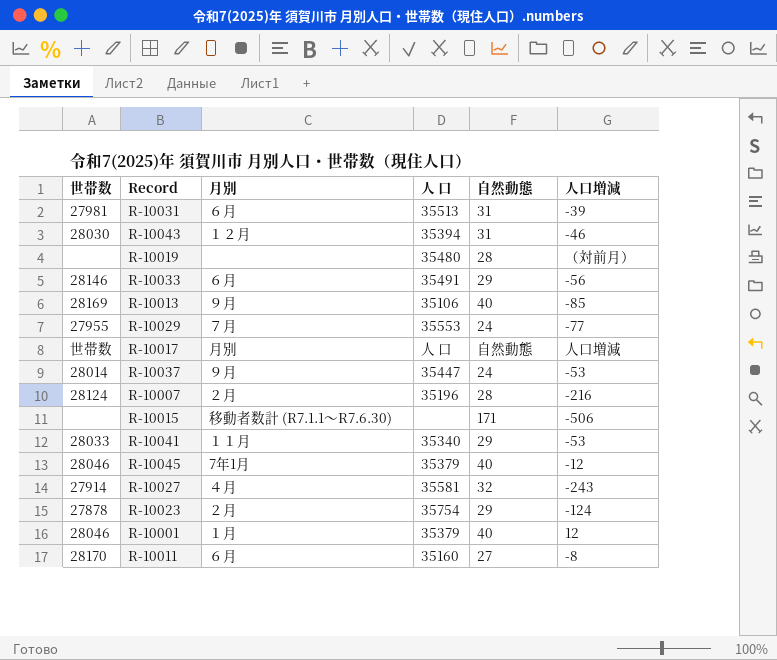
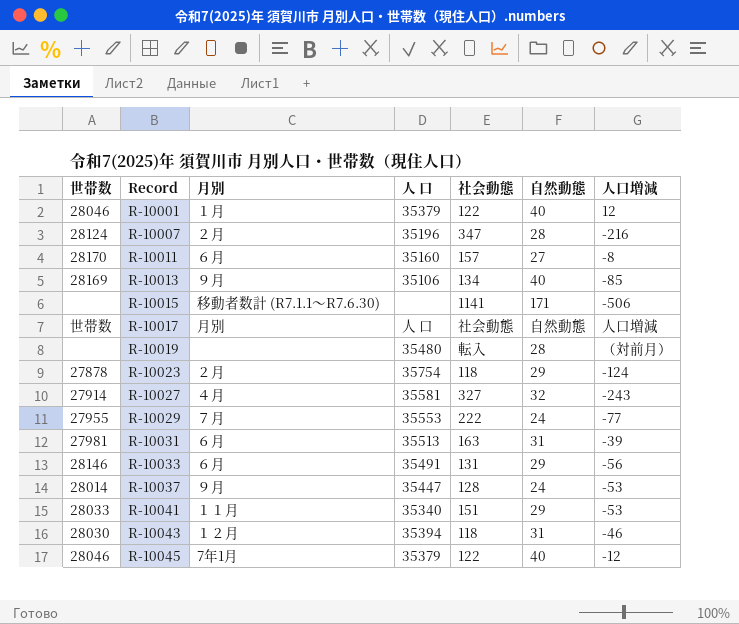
row order: none -> Record ascending
column 社会動態 | position: none -> 5

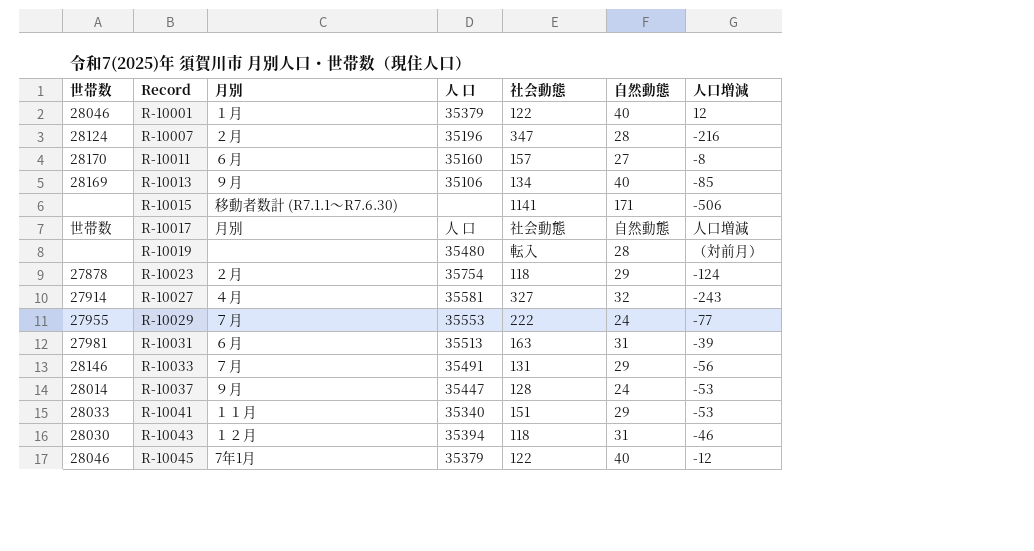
R-10033 | 月別: ６月 -> ７月

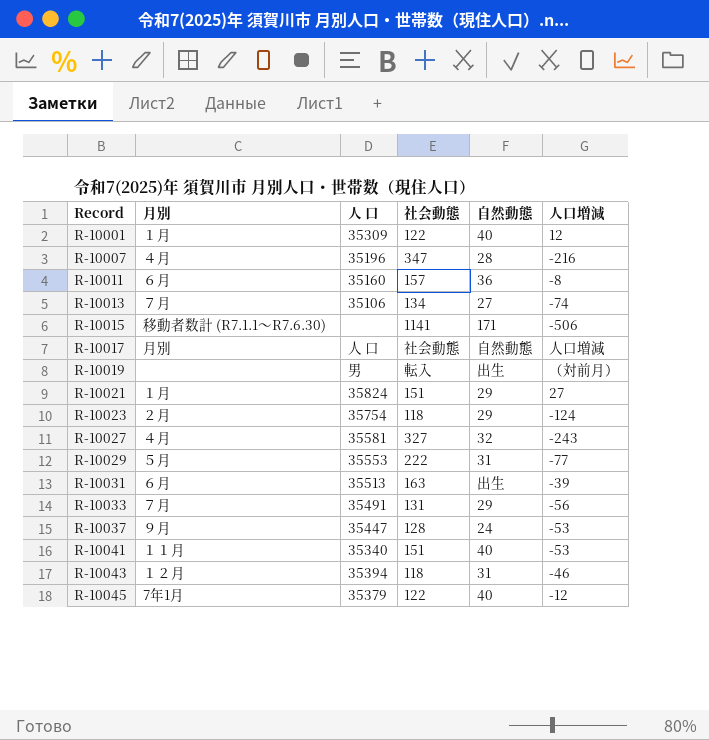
column 世帯数 | position: 1 -> none
R-10001 | 人 口: 35379 -> 35309
R-10007 | 月別: ２月 -> ４月
R-10011 | 自然動態: 27 -> 36
R-10013 | 月別: ９月 -> ７月
R-10013 | 自然動態: 40 -> 27
R-10013 | 人口増減: -85 -> -74
R-10019 | 人 口: 35480 -> 男
R-10019 | 自然動態: 28 -> 出生
row R-10021: none -> １月 | 35824 | 151 | 29 | 27
R-10029 | 月別: ７月 -> ５月
R-10029 | 自然動態: 24 -> 31
R-10031 | 自然動態: 31 -> 出生
R-10041 | 自然動態: 29 -> 40

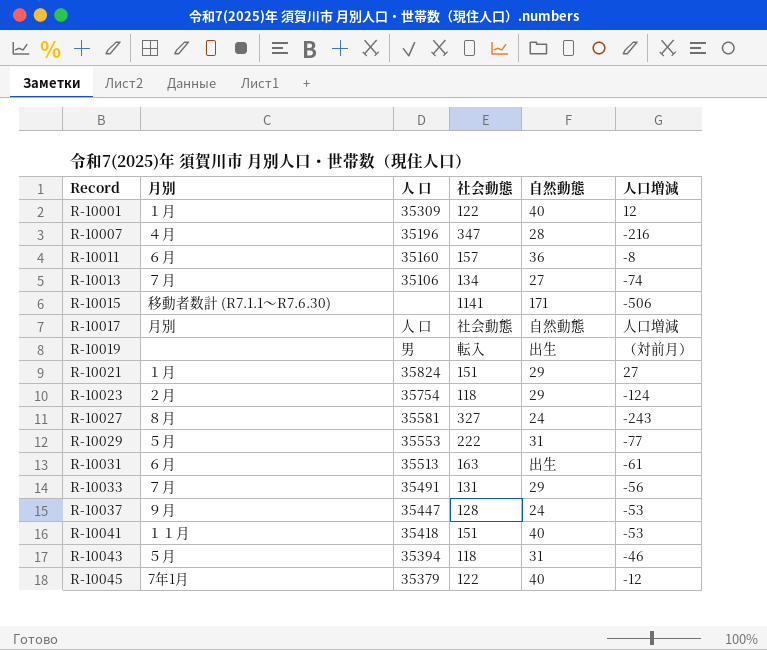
R-10027 | 月別: ４月 -> ８月
R-10027 | 自然動態: 32 -> 24
R-10031 | 人口増減: -39 -> -61
R-10041 | 人 口: 35340 -> 35418
R-10043 | 月別: １２月 -> ５月

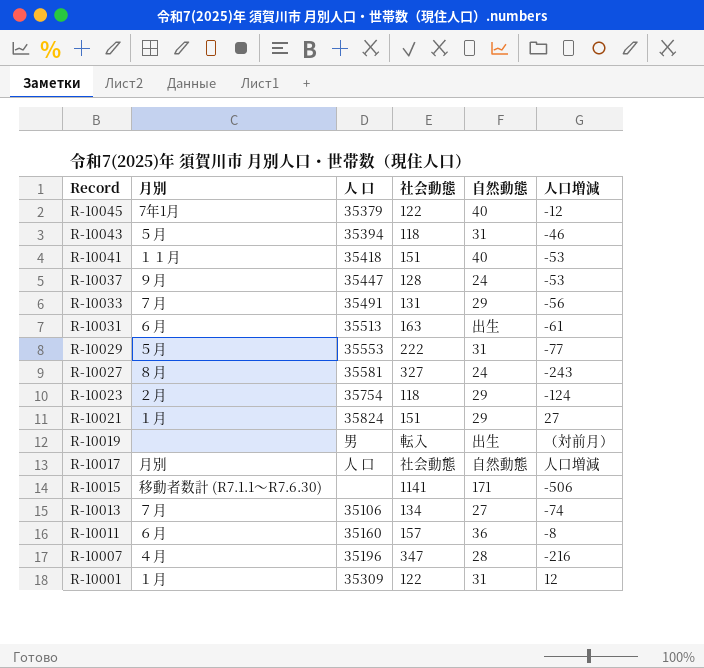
row order: Record ascending -> Record descending
R-10001 | 自然動態: 40 -> 31

